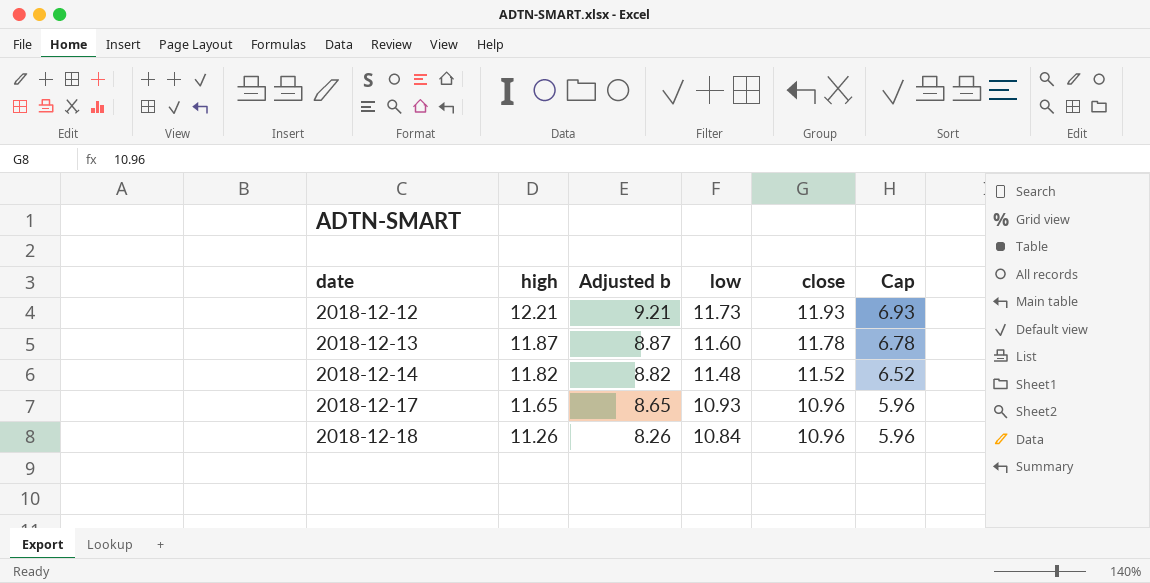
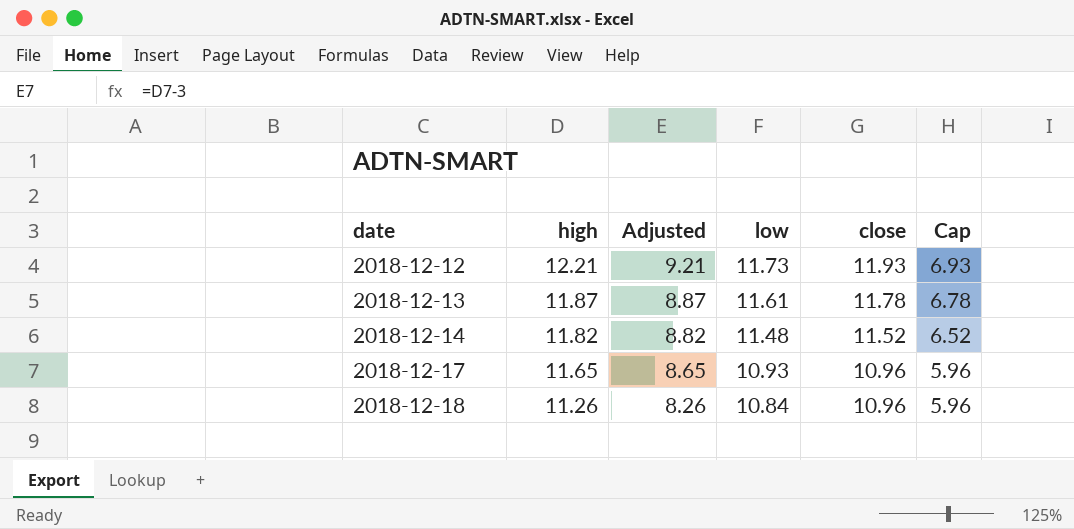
column name: Adjusted b -> Adjusted
2018-12-13 | low: 11.60 -> 11.61

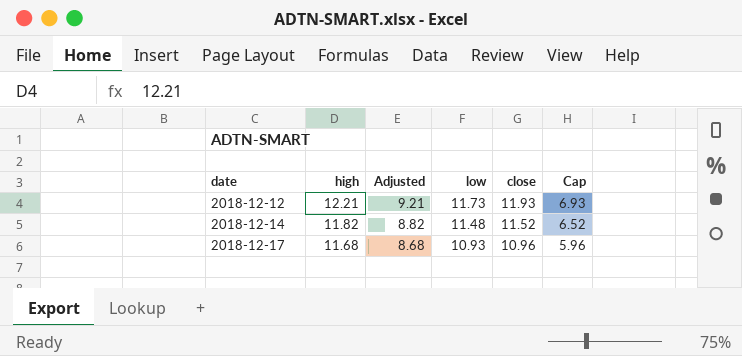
row 2018-12-13: 11.87 | 8.87 | 11.61 | 11.78 | 6.78 -> none
row 2018-12-18: 11.26 | 8.26 | 10.84 | 10.96 | 5.96 -> none
2018-12-17 | high: 11.65 -> 11.68
2018-12-17 | Adjusted: 8.65 -> 8.68

